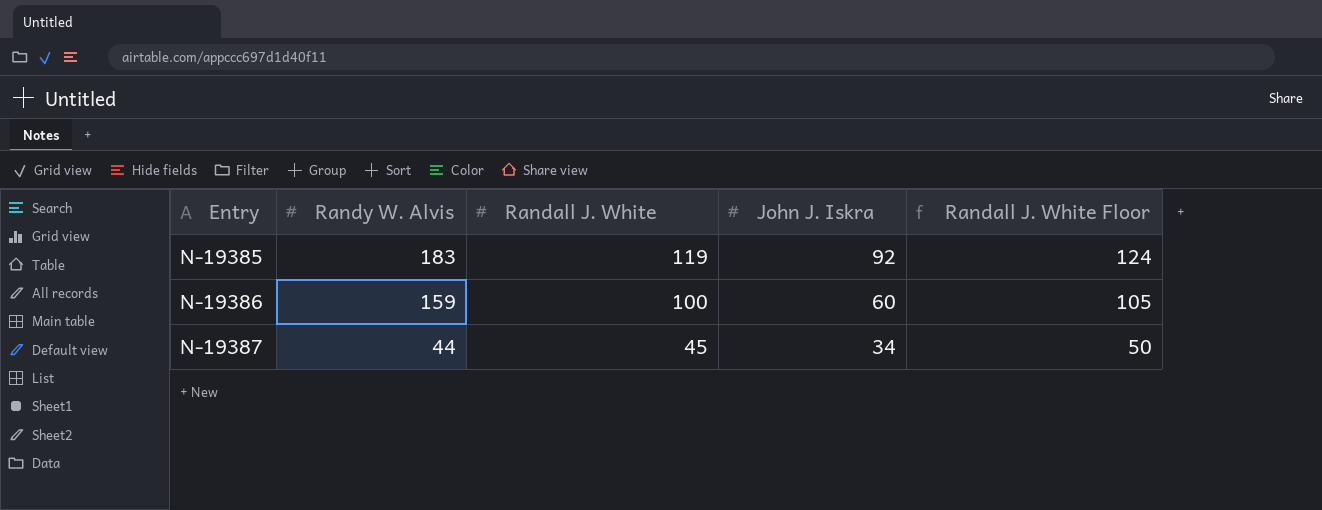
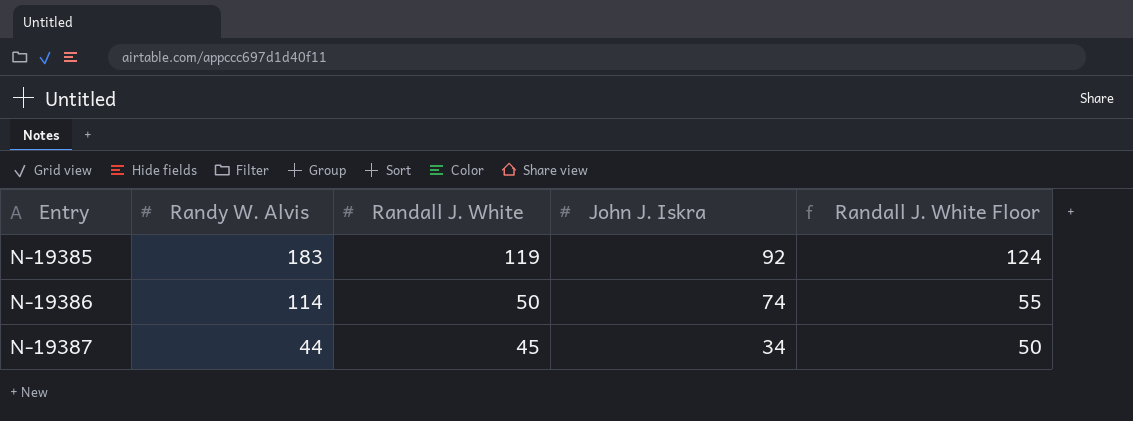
N-19386 | Randy W. Alvis: 159 -> 114
N-19386 | Randall J. White: 100 -> 50
N-19386 | John J. Iskra: 60 -> 74
N-19386 | Randall J. White Floor: 105 -> 55

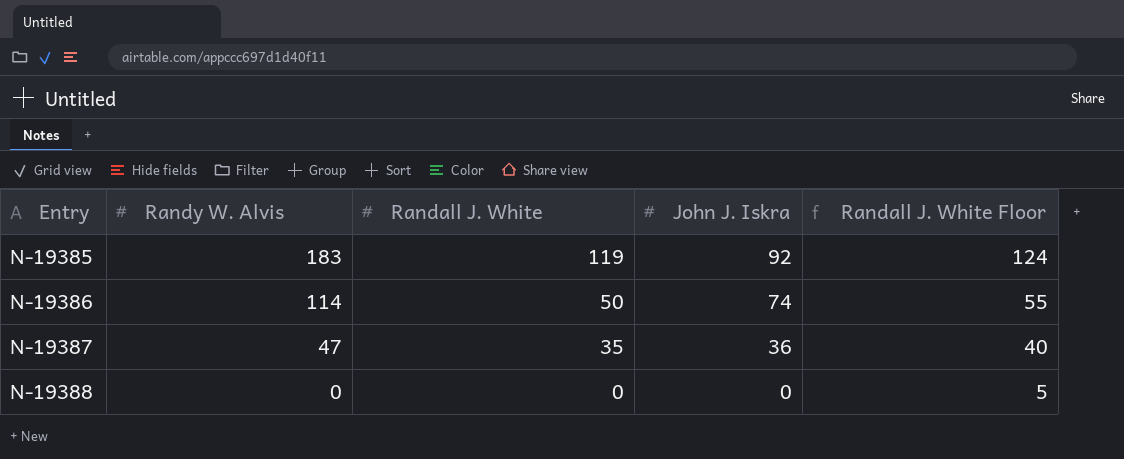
N-19387 | Randy W. Alvis: 44 -> 47
N-19387 | Randall J. White: 45 -> 35
N-19387 | John J. Iskra: 34 -> 36
N-19387 | Randall J. White Floor: 50 -> 40
row N-19388: none -> 0 | 0 | 0 | 5

